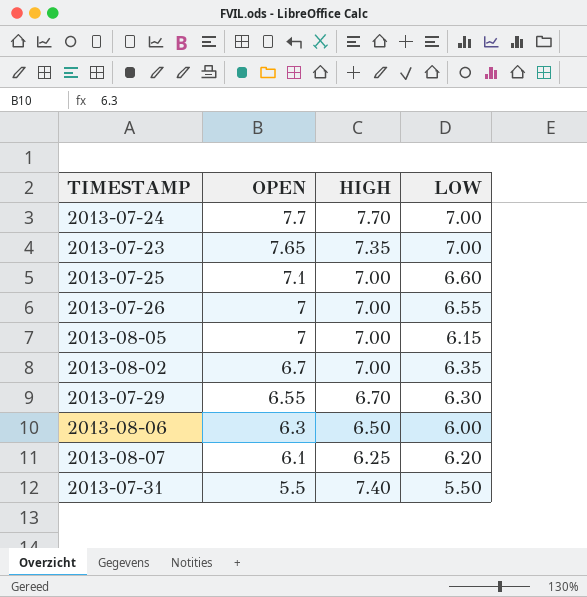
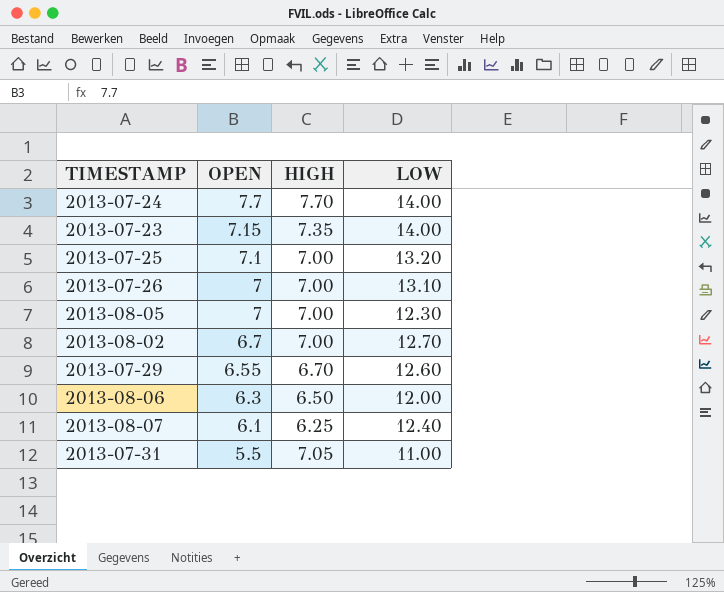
2013-07-24 | LOW: 7.00 -> 14.00
2013-07-23 | OPEN: 7.65 -> 7.15
2013-07-23 | LOW: 7.00 -> 14.00
2013-07-25 | LOW: 6.60 -> 13.20
2013-07-26 | LOW: 6.55 -> 13.10
2013-08-05 | LOW: 6.15 -> 12.30
2013-08-02 | LOW: 6.35 -> 12.70
2013-07-29 | LOW: 6.30 -> 12.60
2013-08-06 | LOW: 6.00 -> 12.00
2013-08-07 | LOW: 6.20 -> 12.40
2013-07-31 | HIGH: 7.40 -> 7.05
2013-07-31 | LOW: 5.50 -> 11.00

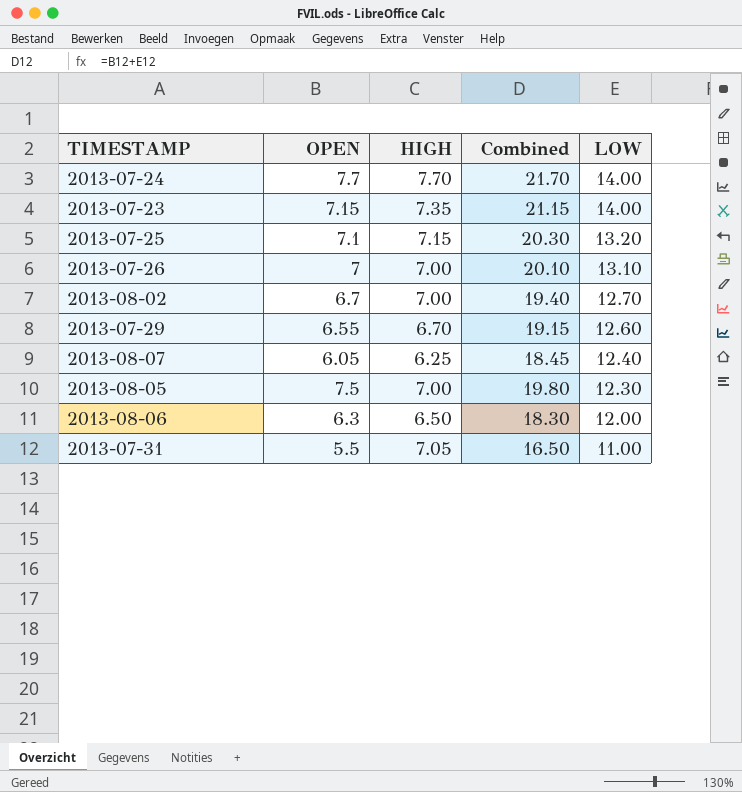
row order: OPEN descending -> LOW descending
column Combined | formula: none -> [OPEN] + [LOW]
2013-07-25 | HIGH: 7.00 -> 7.15
2013-08-07 | OPEN: 6.1 -> 6.05
2013-08-05 | OPEN: 7 -> 7.5

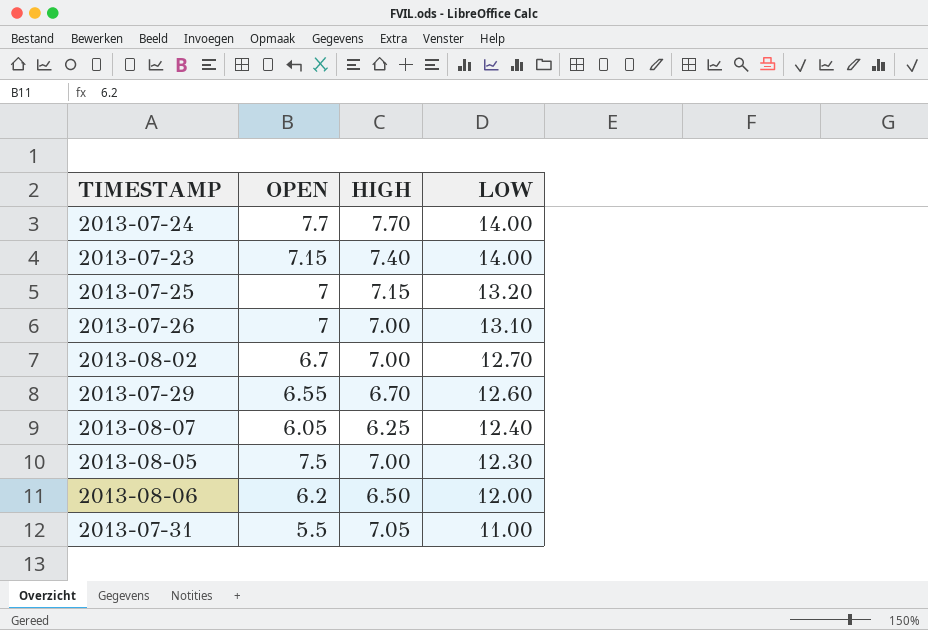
column Combined | formula: [OPEN] + [LOW] -> none
2013-07-23 | HIGH: 7.35 -> 7.40
2013-07-25 | OPEN: 7.1 -> 7
2013-08-06 | OPEN: 6.3 -> 6.2

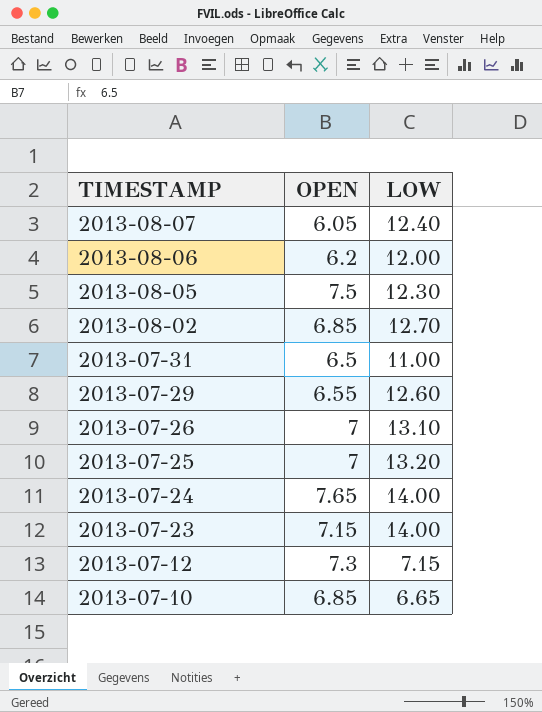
row order: LOW descending -> TIMESTAMP descending
column HIGH | position: 3 -> none
2013-08-02 | OPEN: 6.7 -> 6.85
2013-07-31 | OPEN: 5.5 -> 6.5
2013-07-24 | OPEN: 7.7 -> 7.65
row 2013-07-12: none -> 7.3 | 7.15
row 2013-07-10: none -> 6.85 | 6.65

